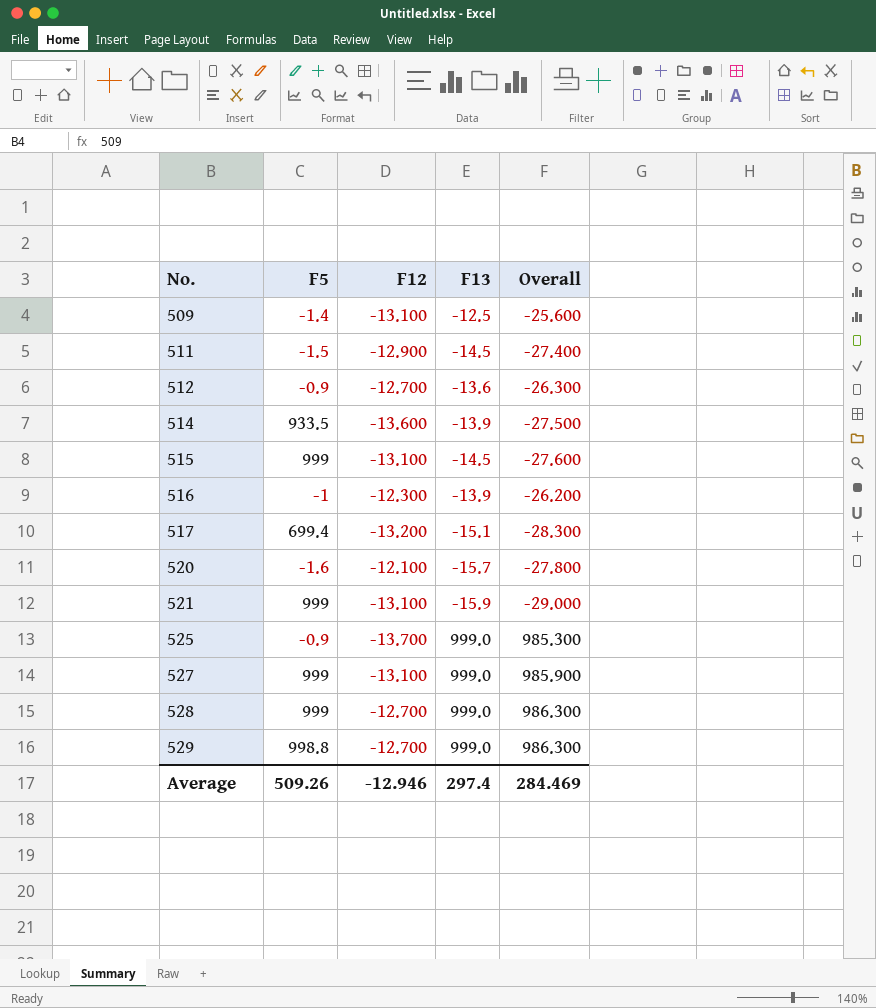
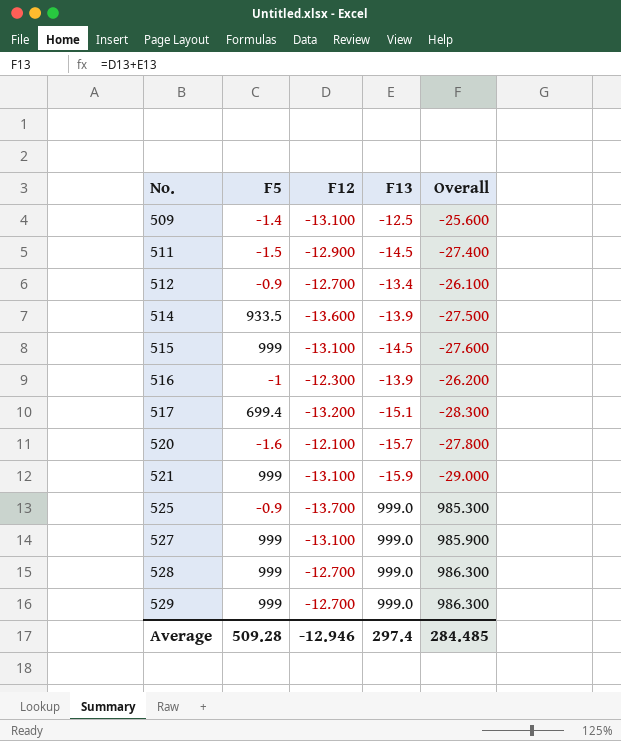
512 | F13: -13.6 -> -13.4
512 | Overall: -26.300 -> -26.100
529 | F5: 998.8 -> 999
Average | F5: 509.26 -> 509.28
Average | Overall: 284.469 -> 284.485

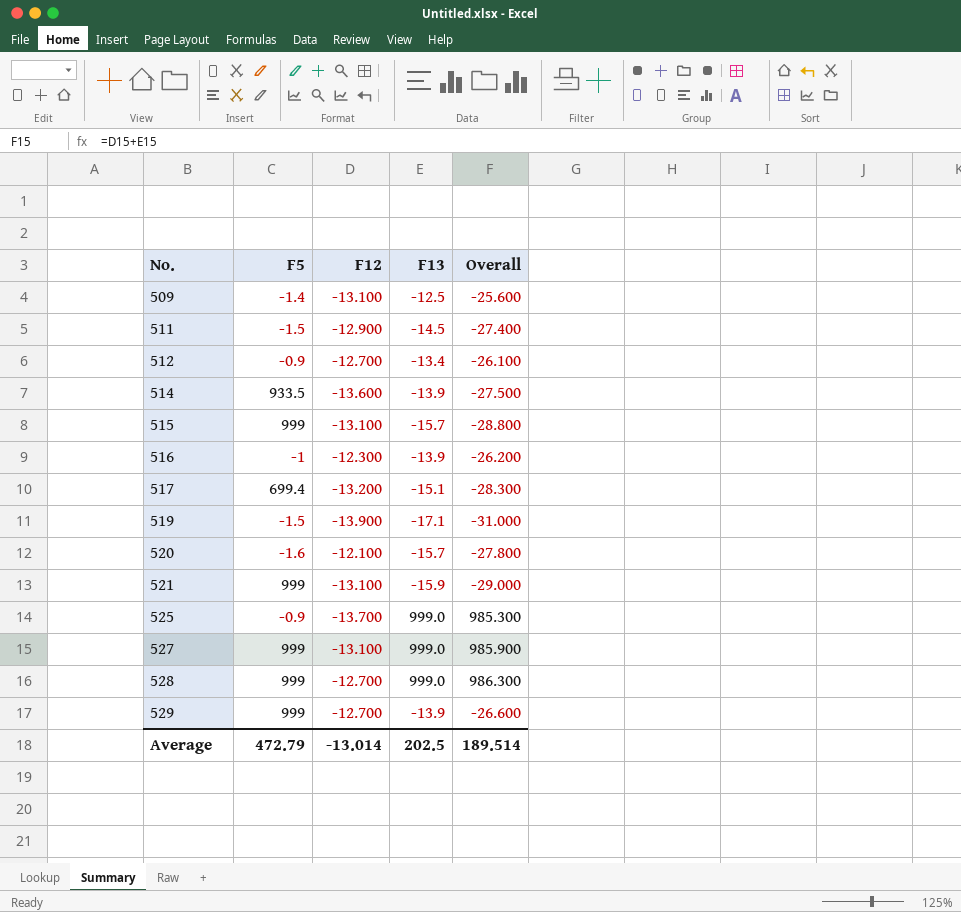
515 | F13: -14.5 -> -15.7
515 | Overall: -27.600 -> -28.800
row 519: none -> -1.5 | -13.900 | -17.1 | -31.000
529 | F13: 999.0 -> -13.9
529 | Overall: 986.300 -> -26.600
Average | F5: 509.28 -> 472.79
Average | F12: -12.946 -> -13.014
Average | F13: 297.4 -> 202.5
Average | Overall: 284.485 -> 189.514

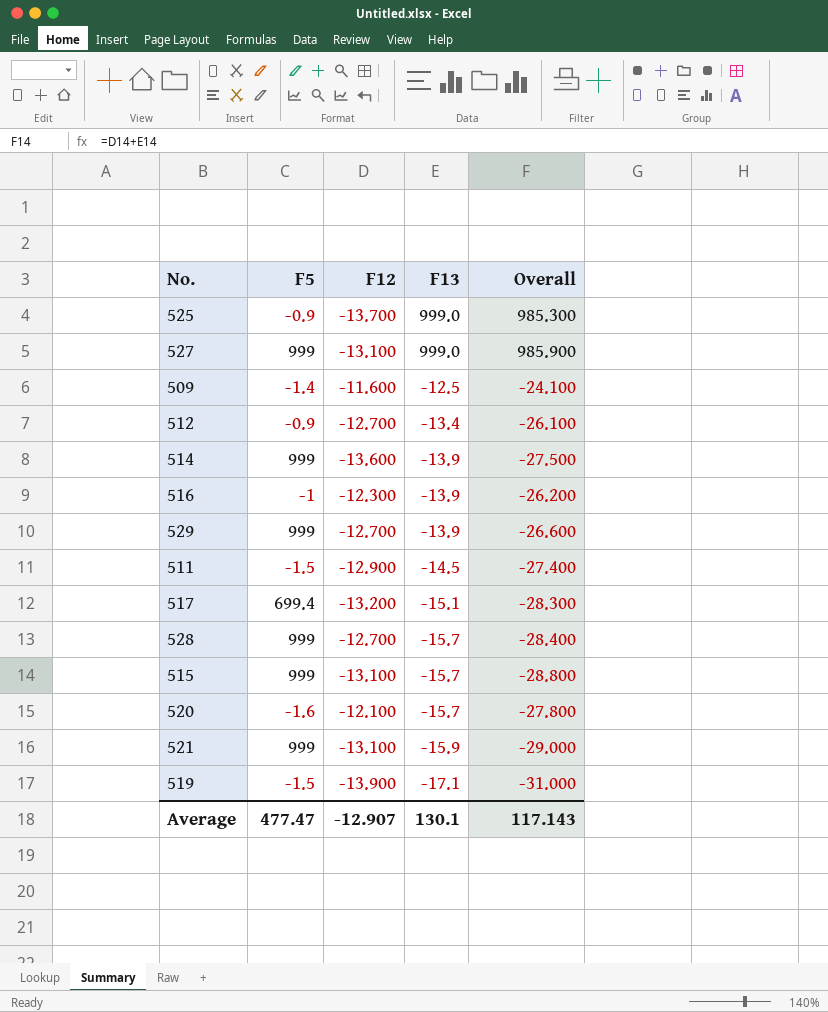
row order: No. ascending -> F13 descending
509 | F12: -13.100 -> -11.600
509 | Overall: -25.600 -> -24.100
514 | F5: 933.5 -> 999
528 | F13: 999.0 -> -15.7
528 | Overall: 986.300 -> -28.400
Average | F5: 472.79 -> 477.47
Average | F12: -13.014 -> -12.907
Average | F13: 202.5 -> 130.1
Average | Overall: 189.514 -> 117.143

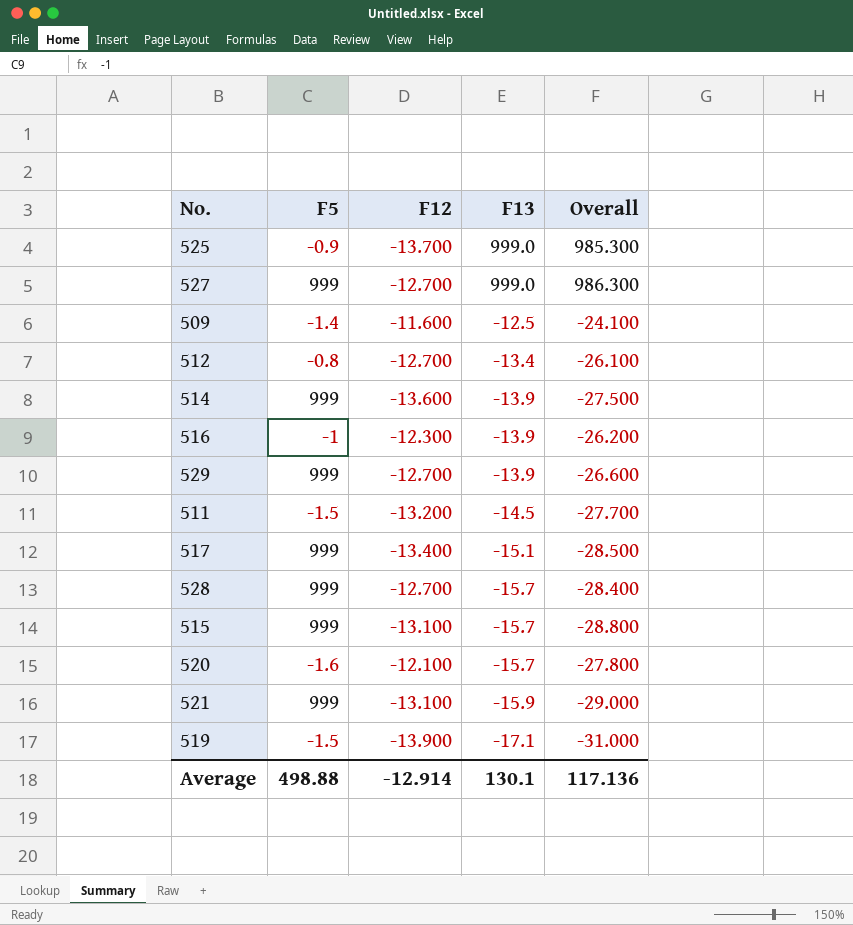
527 | F12: -13.100 -> -12.700
527 | Overall: 985.900 -> 986.300
512 | F5: -0.9 -> -0.8
511 | F12: -12.900 -> -13.200
511 | Overall: -27.400 -> -27.700
517 | F5: 699.4 -> 999
517 | F12: -13.200 -> -13.400
517 | Overall: -28.300 -> -28.500
Average | F5: 477.47 -> 498.88
Average | F12: -12.907 -> -12.914
Average | Overall: 117.143 -> 117.136

